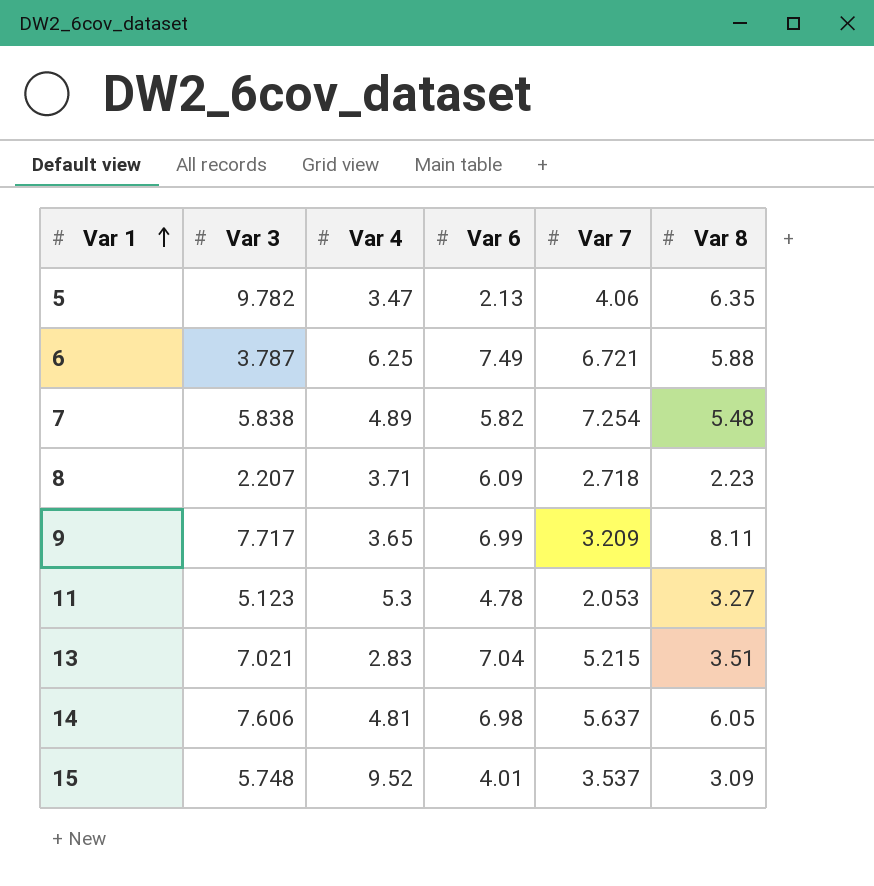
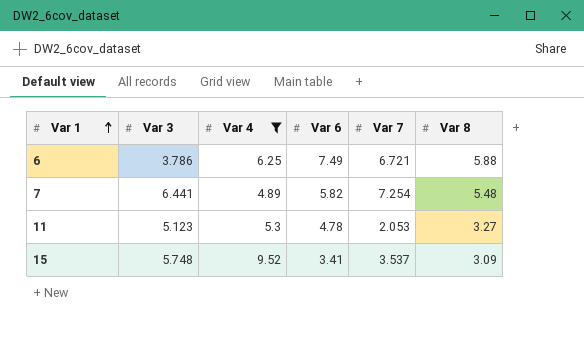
filter: none -> Var 4 >= 4.89
6 | Var 3: 3.787 -> 3.786
7 | Var 3: 5.838 -> 6.441
15 | Var 6: 4.01 -> 3.41

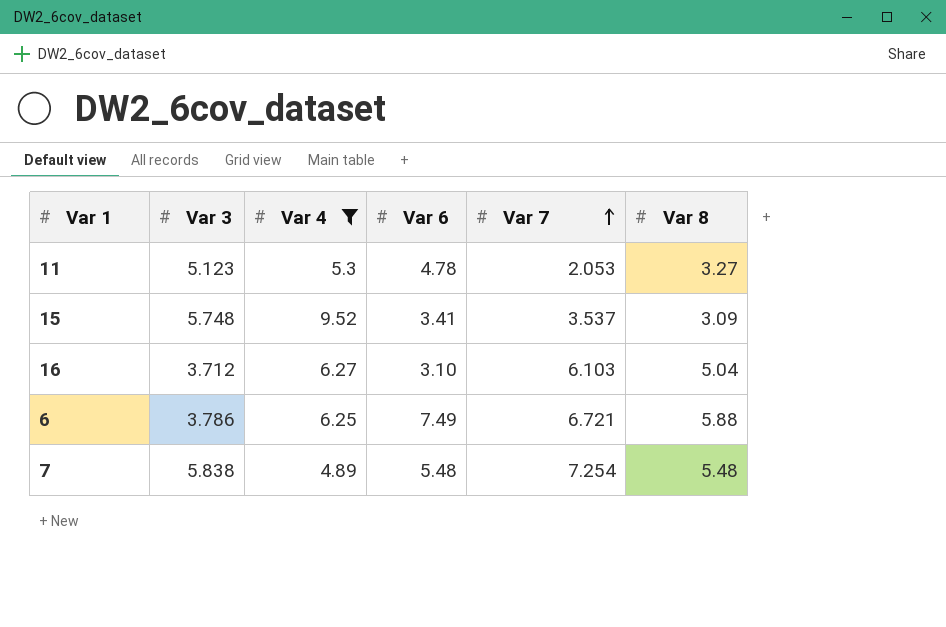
row order: Var 1 ascending -> Var 7 ascending
row 16: none -> 3.712 | 6.27 | 3.10 | 6.103 | 5.04
7 | Var 3: 6.441 -> 5.838
7 | Var 6: 5.82 -> 5.48

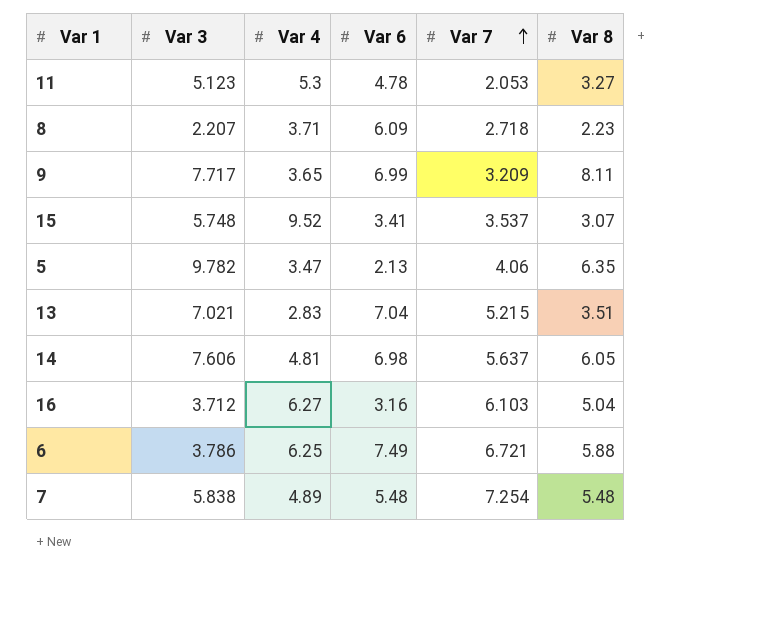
filter: Var 4 >= 4.89 -> none
15 | Var 8: 3.09 -> 3.07
16 | Var 6: 3.10 -> 3.16

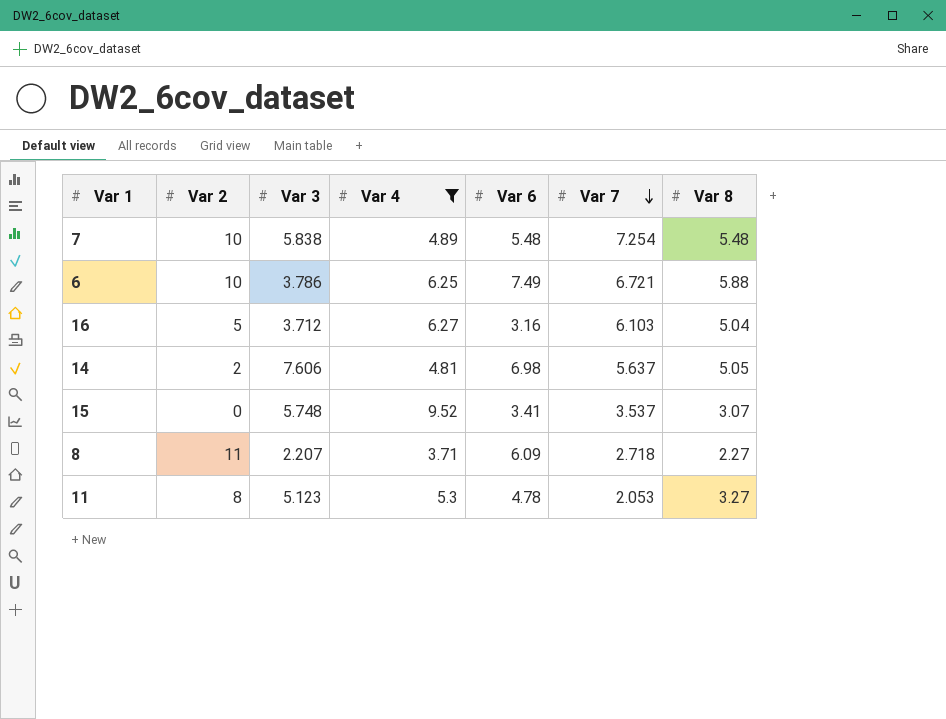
filter: none -> Var 4 >= 3.71
row order: Var 7 ascending -> Var 7 descending
column Var 2 | position: none -> 2
14 | Var 8: 6.05 -> 5.05
8 | Var 8: 2.23 -> 2.27

